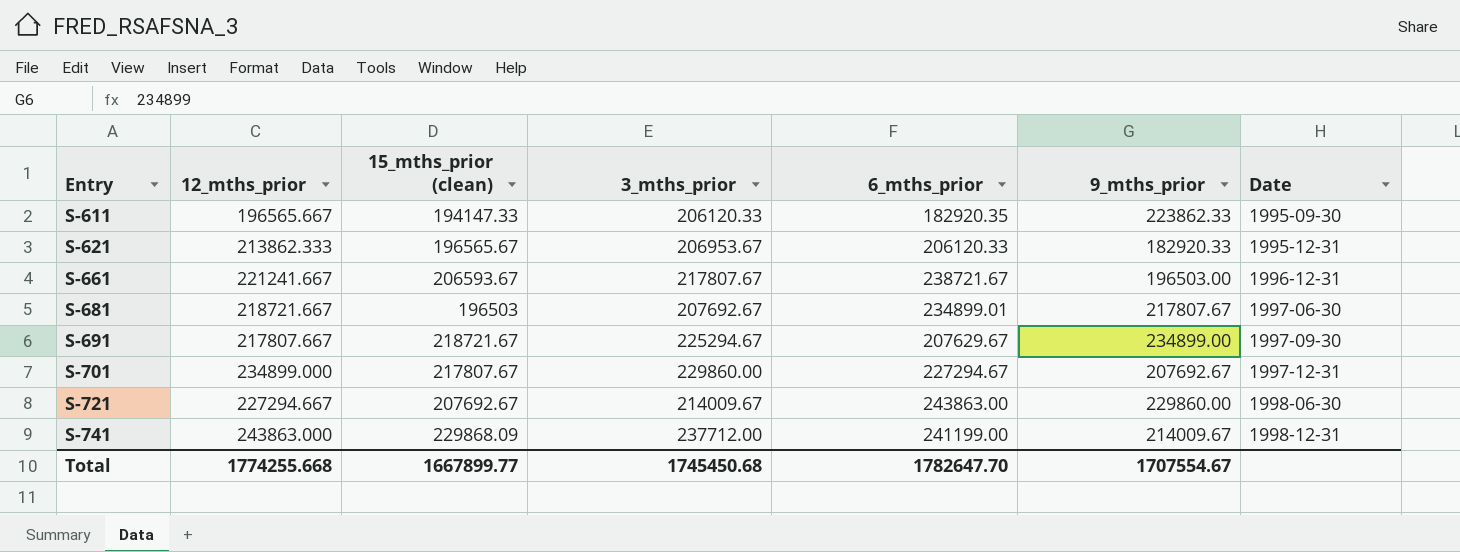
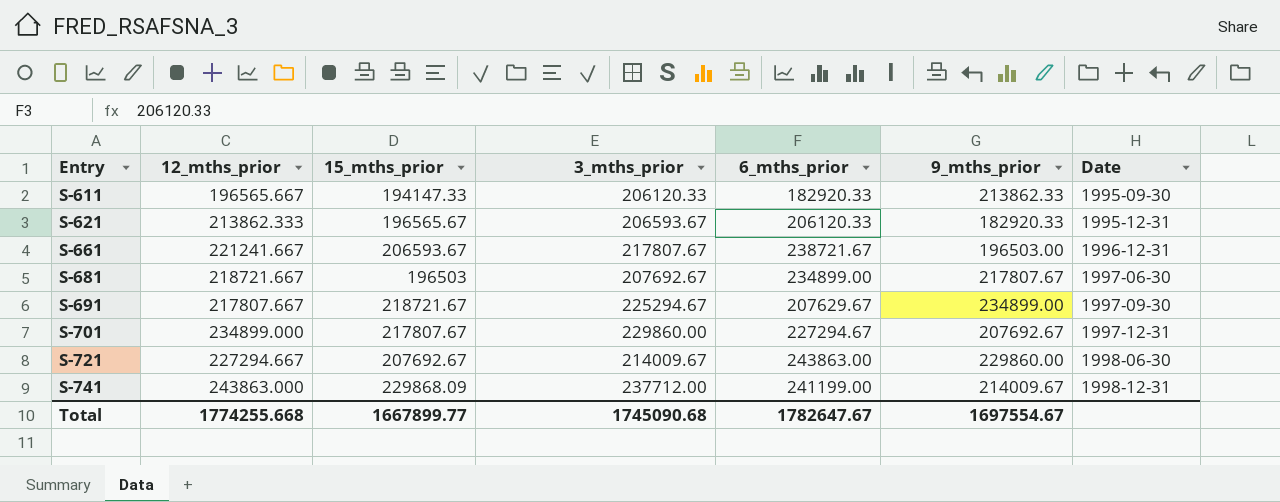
column name: 15_mths_prior (clean) -> 15_mths_prior
S-611 | 6_mths_prior: 182920.35 -> 182920.33
S-611 | 9_mths_prior: 223862.33 -> 213862.33
S-621 | 3_mths_prior: 206953.67 -> 206593.67
S-681 | 6_mths_prior: 234899.01 -> 234899.00
Total | 3_mths_prior: 1745450.68 -> 1745090.68
Total | 6_mths_prior: 1782647.70 -> 1782647.67
Total | 9_mths_prior: 1707554.67 -> 1697554.67

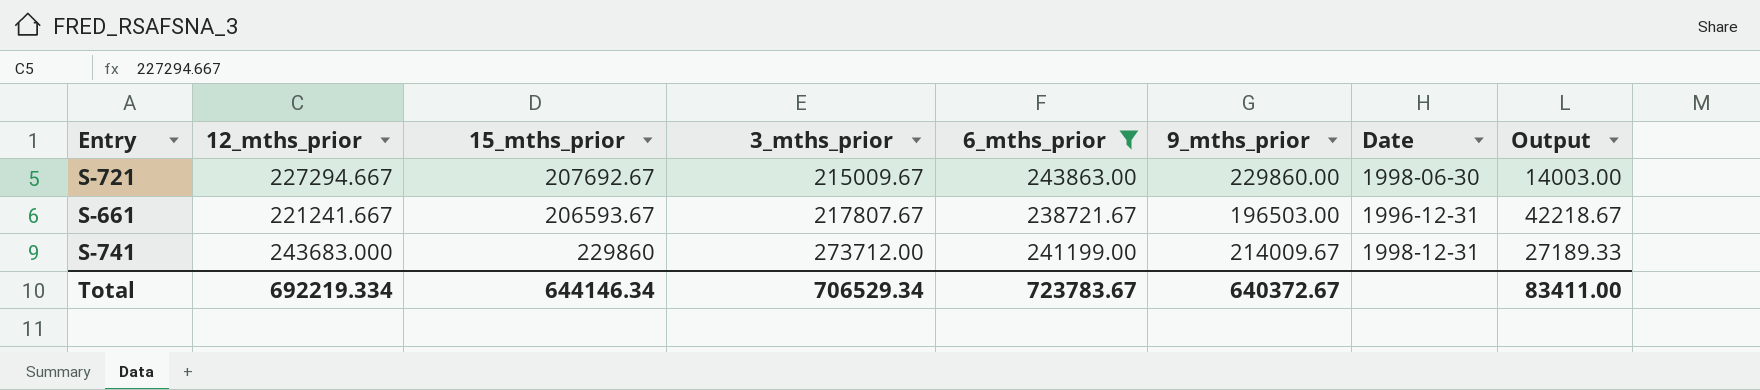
filter: none -> 6_mths_prior >= 238721.67
row order: Entry ascending -> 3_mths_prior ascending
column Output | formula: none -> [6_mths_prior] - [9_mths_prior]
S-721 | 3_mths_prior: 214009.67 -> 215009.67
S-741 | 12_mths_prior: 243863.000 -> 243683.000
S-741 | 15_mths_prior: 229868.09 -> 229860
S-741 | 3_mths_prior: 237712.00 -> 273712.00
Total | 12_mths_prior: 1774255.668 -> 692219.334
Total | 15_mths_prior: 1667899.77 -> 644146.34
Total | 3_mths_prior: 1745090.68 -> 706529.34
Total | 6_mths_prior: 1782647.67 -> 723783.67
Total | 9_mths_prior: 1697554.67 -> 640372.67

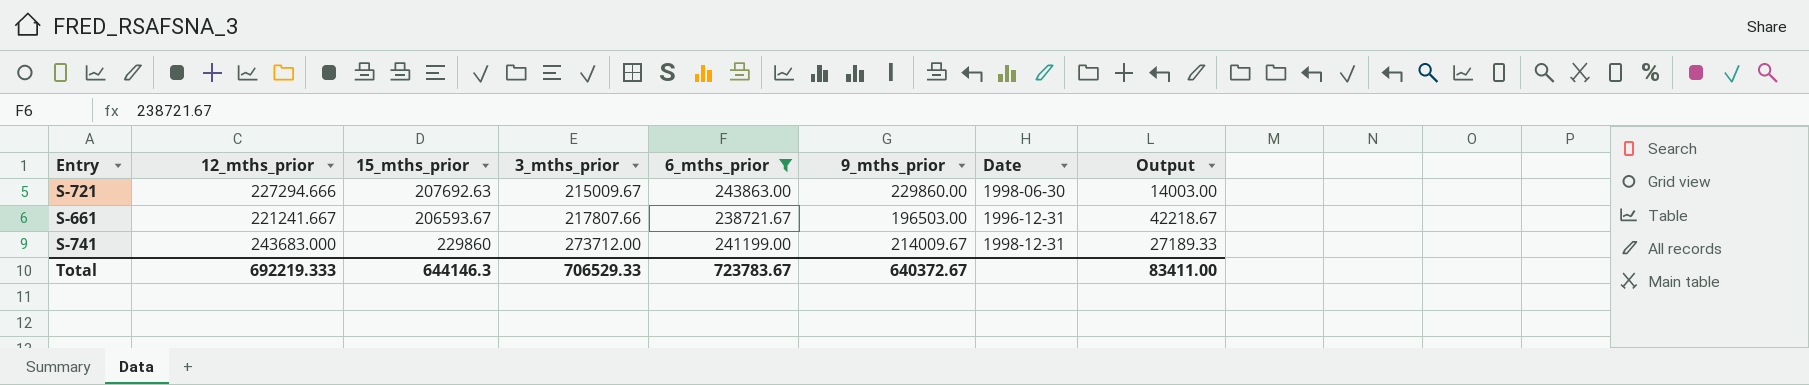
S-721 | 12_mths_prior: 227294.667 -> 227294.666
S-721 | 15_mths_prior: 207692.67 -> 207692.63
S-661 | 3_mths_prior: 217807.67 -> 217807.66
Total | 12_mths_prior: 692219.334 -> 692219.333
Total | 15_mths_prior: 644146.34 -> 644146.3
Total | 3_mths_prior: 706529.34 -> 706529.33

